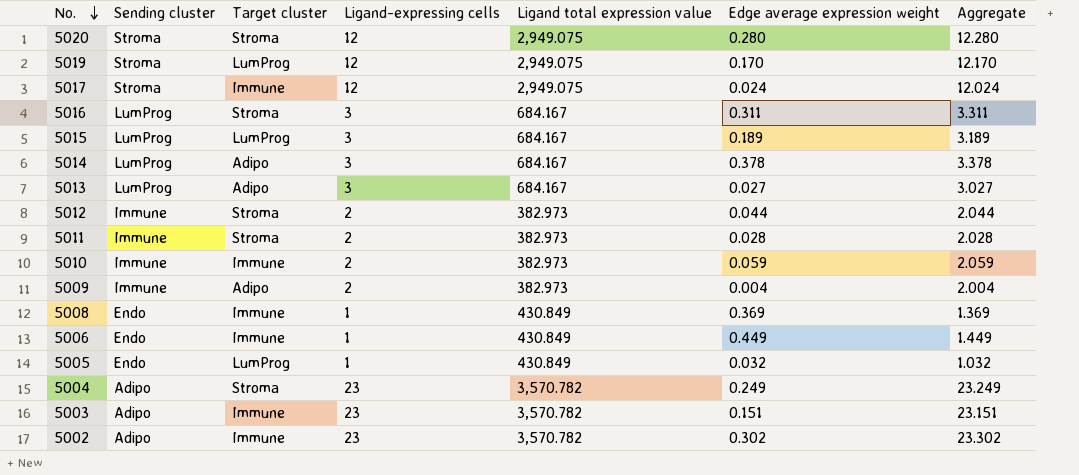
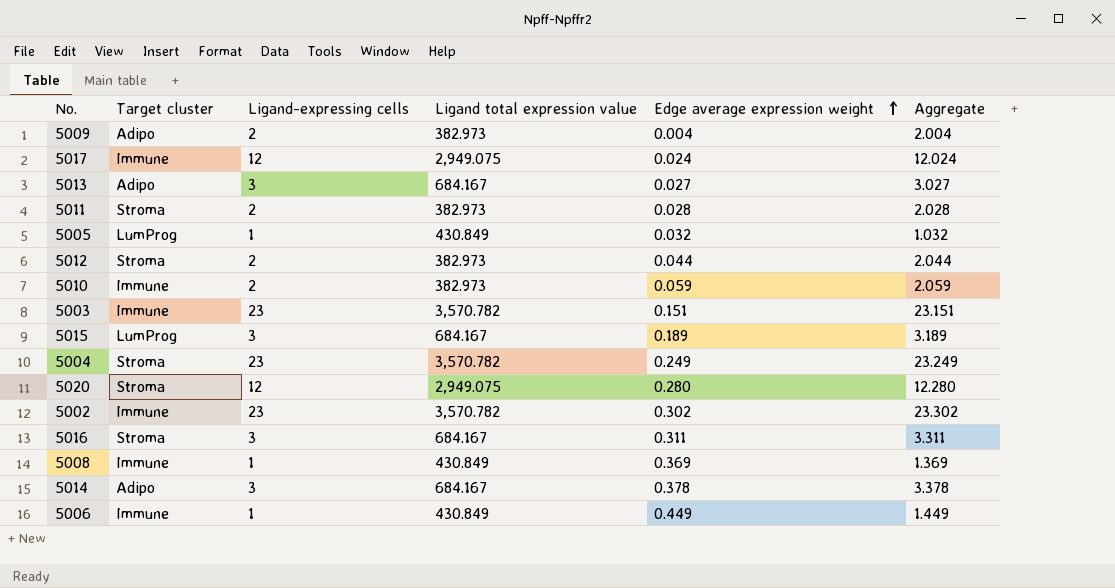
row order: No. descending -> Edge average expression weight ascending
column Sending cluster | position: 2 -> none
row 5019: Stroma | LumProg | 12 | 2,949.075 | 0.170 | 12.170 -> none

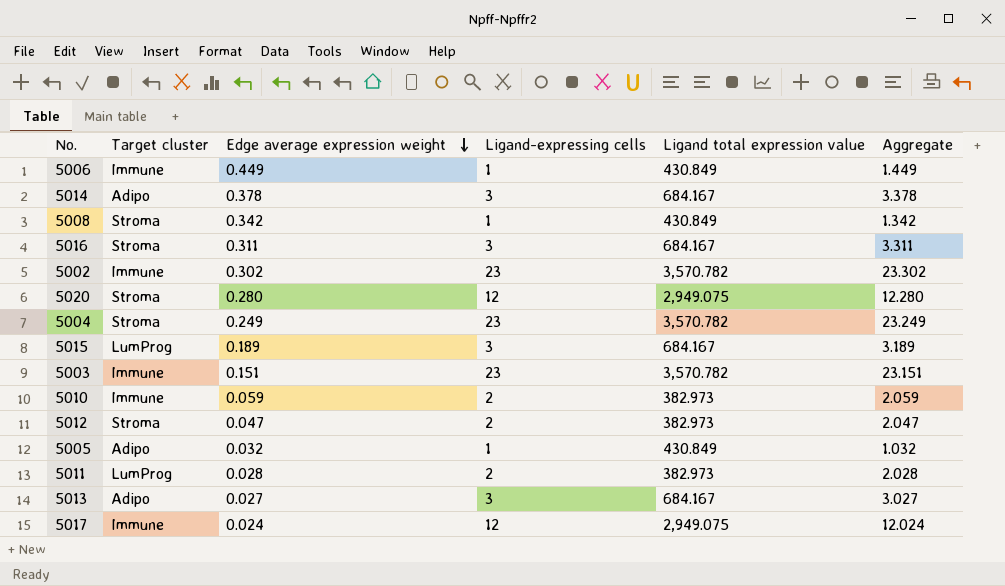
row order: Edge average expression weight ascending -> Edge average expression weight descending
column Edge average expression weight | position: 5 -> 3
row 5009: Adipo | 2 | 382.973 | 0.004 | 2.004 -> none
5008 | Target cluster: Immune -> Stroma
5008 | Edge average expression weight: 0.369 -> 0.342
5008 | Aggregate: 1.369 -> 1.342
5012 | Edge average expression weight: 0.044 -> 0.047
5012 | Aggregate: 2.044 -> 2.047
5005 | Target cluster: LumProg -> Adipo
5011 | Target cluster: Stroma -> LumProg

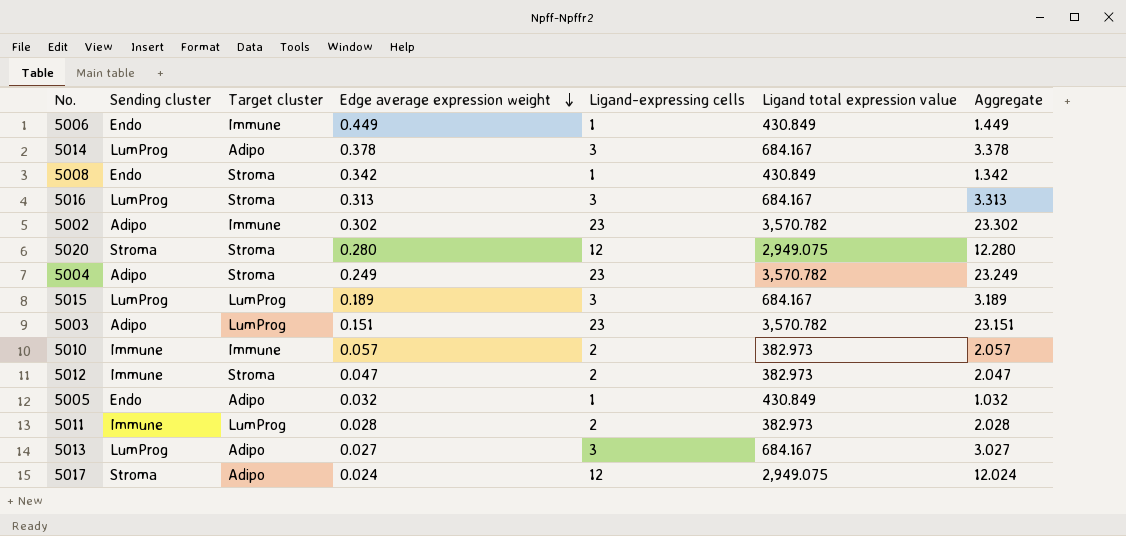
column Sending cluster | position: none -> 2
5016 | Edge average expression weight: 0.311 -> 0.313
5016 | Aggregate: 3.311 -> 3.313
5003 | Target cluster: Immune -> LumProg
5010 | Edge average expression weight: 0.059 -> 0.057
5010 | Aggregate: 2.059 -> 2.057
5017 | Target cluster: Immune -> Adipo

